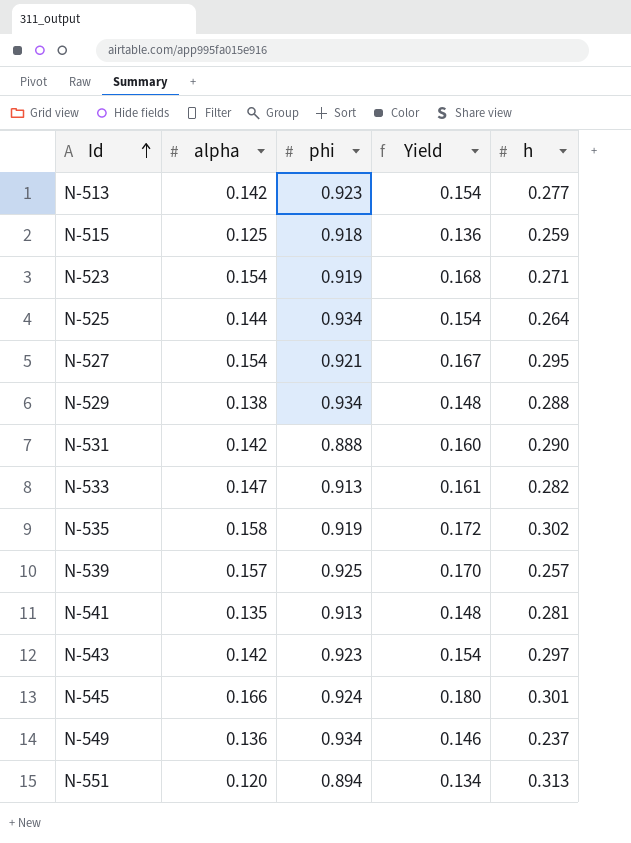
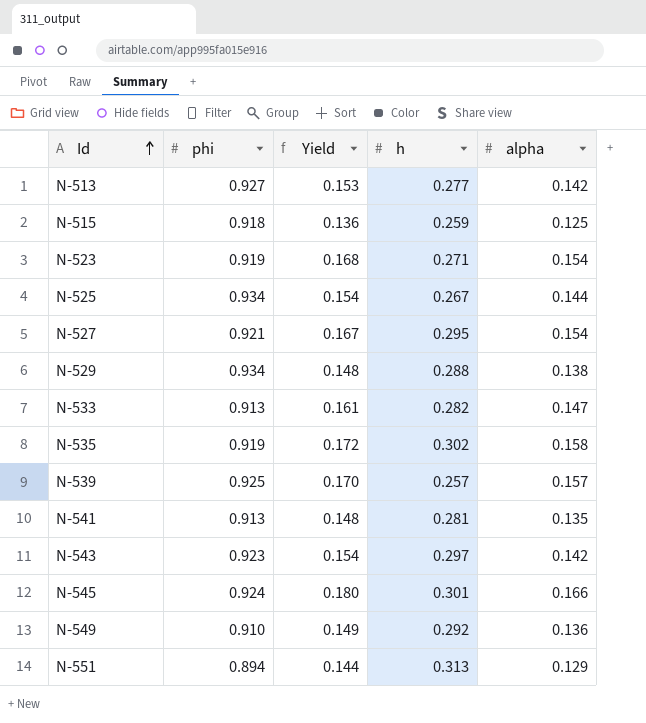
column alpha | position: 2 -> 5
row N-531: 0.142 | 0.888 | 0.160 | 0.290 -> none
N-513 | phi: 0.923 -> 0.927
N-513 | Yield: 0.154 -> 0.153
N-525 | h: 0.264 -> 0.267
N-549 | phi: 0.934 -> 0.910
N-549 | Yield: 0.146 -> 0.149
N-549 | h: 0.237 -> 0.292
N-551 | Yield: 0.134 -> 0.144
N-551 | alpha: 0.120 -> 0.129

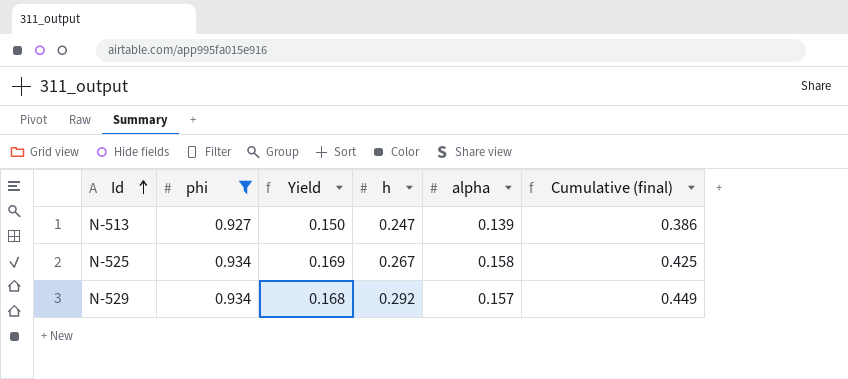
filter: none -> phi >= 0.927
column Cumulative (final) | formula: none -> [h] + [alpha]
N-513 | Yield: 0.153 -> 0.150
N-513 | h: 0.277 -> 0.247
N-513 | alpha: 0.142 -> 0.139
N-525 | Yield: 0.154 -> 0.169
N-525 | alpha: 0.144 -> 0.158
N-529 | Yield: 0.148 -> 0.168
N-529 | h: 0.288 -> 0.292
N-529 | alpha: 0.138 -> 0.157

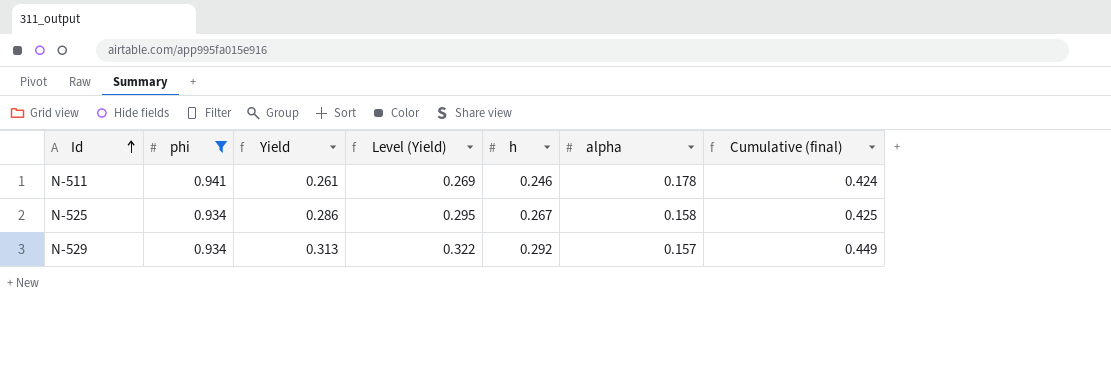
column Yield | formula: [alpha] / [phi] -> [h] / [phi]
column Level (Yield) | formula: none -> [Yield] * 1.03
row N-513: 0.927 | 0.150 | 0.247 | 0.139 | 0.386 -> none
row N-511: none -> 0.941 | 0.261 | 0.269 | 0.246 | 0.178 | 0.424

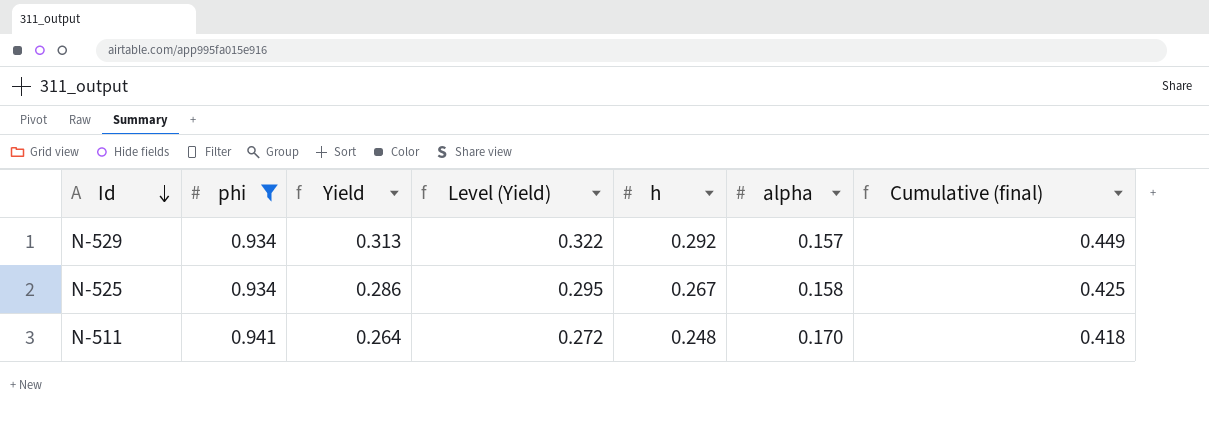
row order: Id ascending -> Id descending
N-511 | Yield: 0.261 -> 0.264
N-511 | Level (Yield): 0.269 -> 0.272
N-511 | h: 0.246 -> 0.248
N-511 | alpha: 0.178 -> 0.170
N-511 | Cumulative (final): 0.424 -> 0.418

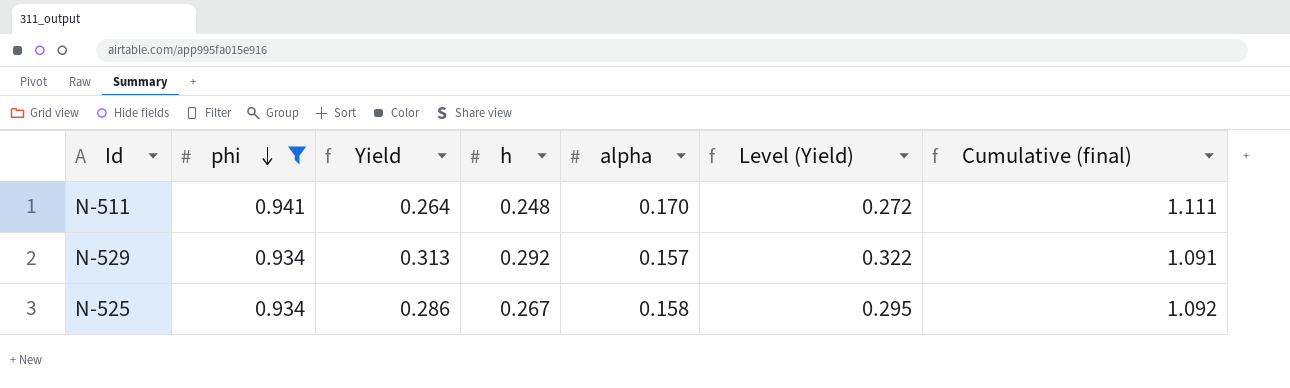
row order: Id descending -> phi descending
column Level (Yield) | position: 4 -> 6
column Cumulative (final) | formula: [h] + [alpha] -> [phi] + [alpha]

